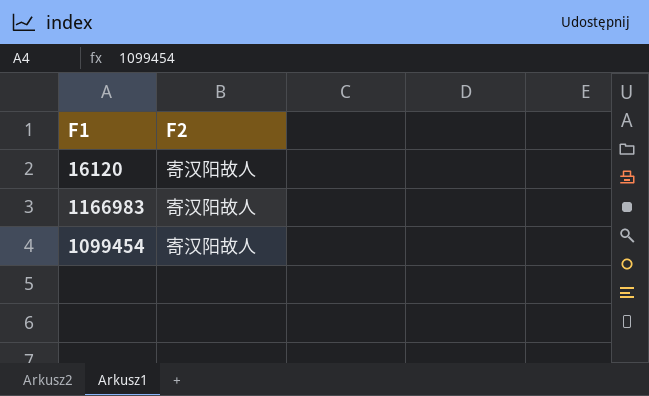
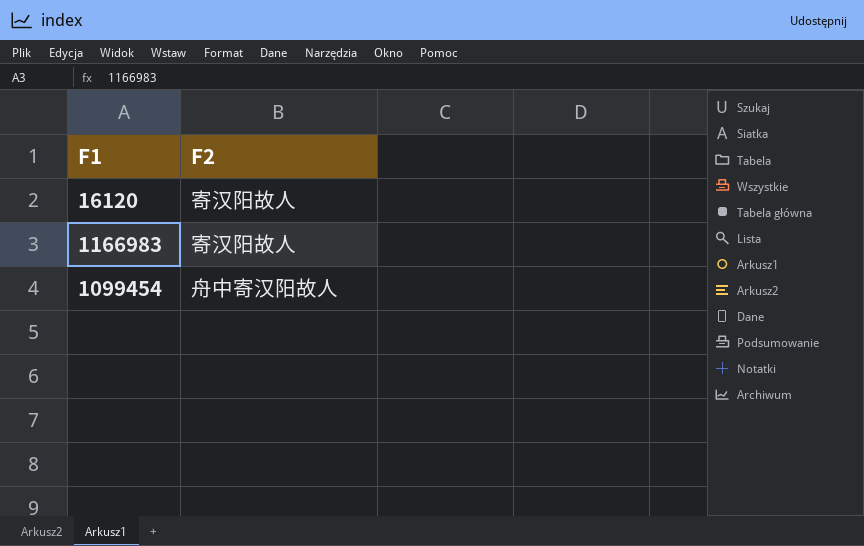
1099454 | F2: 寄汉阳故人 -> 舟中寄汉阳故人

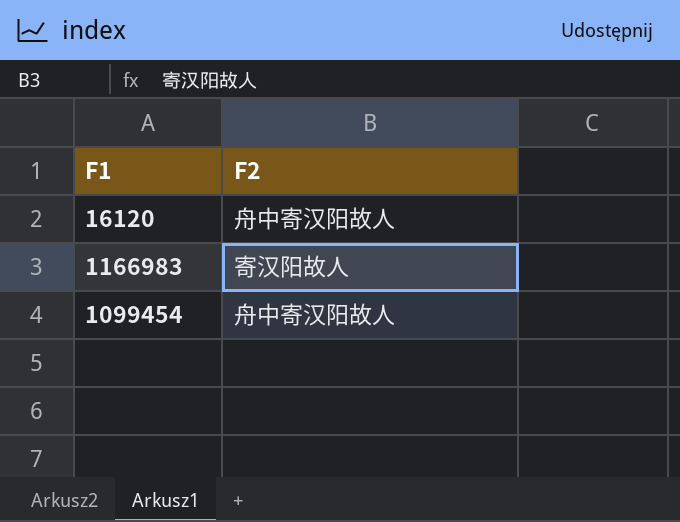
16120 | F2: 寄汉阳故人 -> 舟中寄汉阳故人

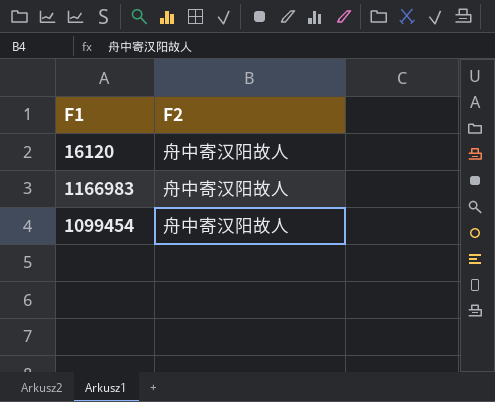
1166983 | F2: 寄汉阳故人 -> 舟中寄汉阳故人

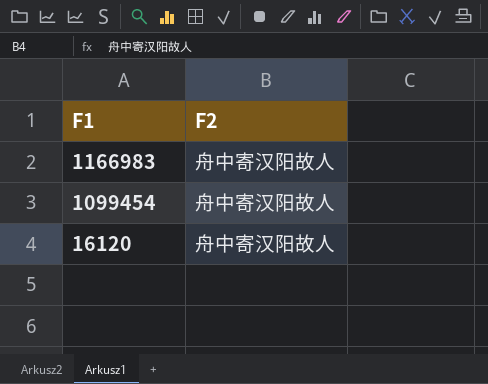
row order: none -> F1 descending

